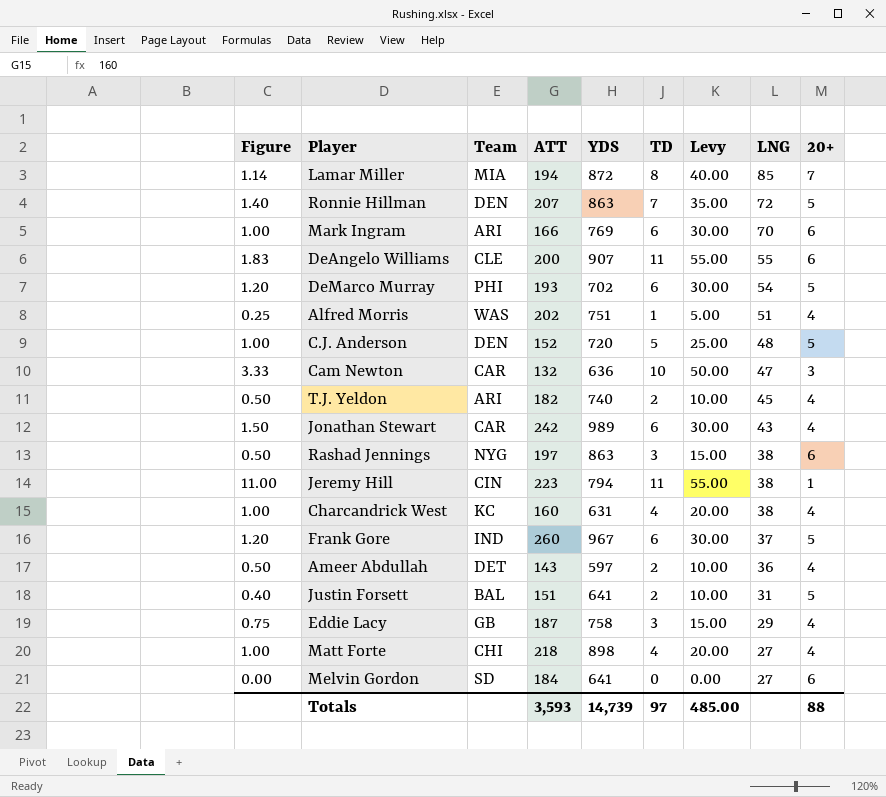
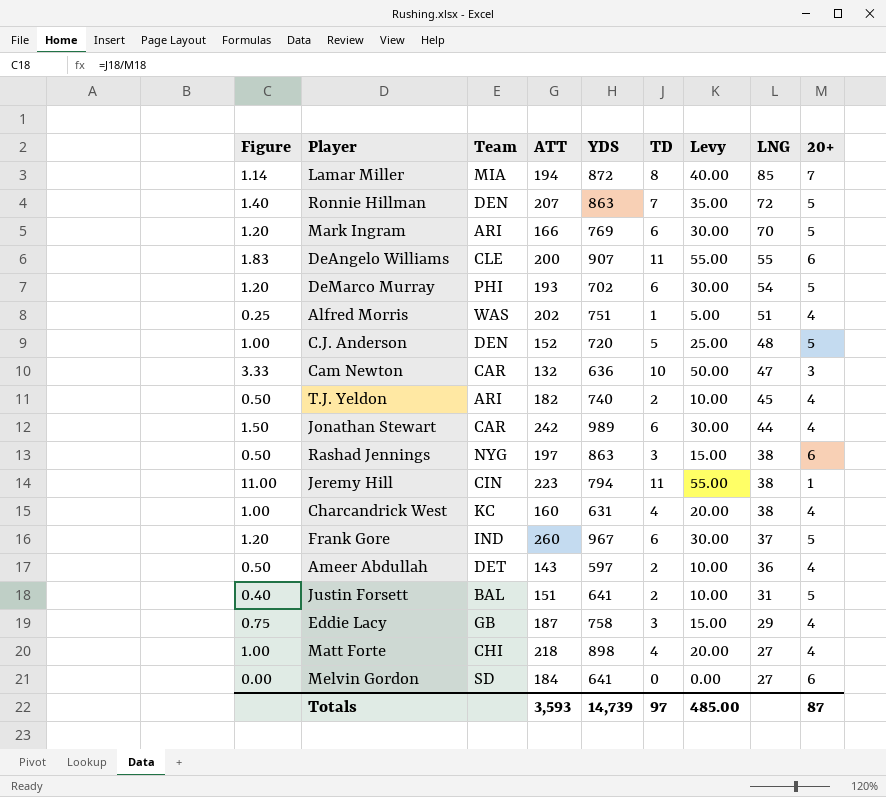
Mark Ingram | Figure: 1.00 -> 1.20
Mark Ingram | 20+: 6 -> 5
Jonathan Stewart | LNG: 43 -> 44
Totals | 20+: 88 -> 87

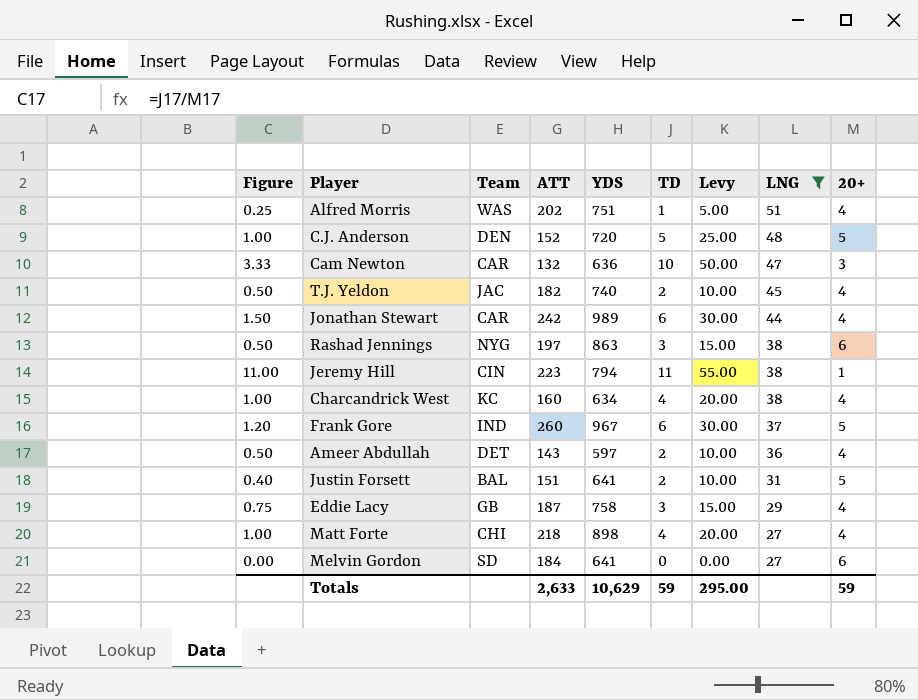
filter: none -> LNG <= 51
T.J. Yeldon | Team: ARI -> JAC
Charcandrick West | YDS: 631 -> 634
Totals | ATT: 3,593 -> 2,633
Totals | YDS: 14,739 -> 10,629
Totals | TD: 97 -> 59
Totals | Levy: 485.00 -> 295.00
Totals | 20+: 87 -> 59

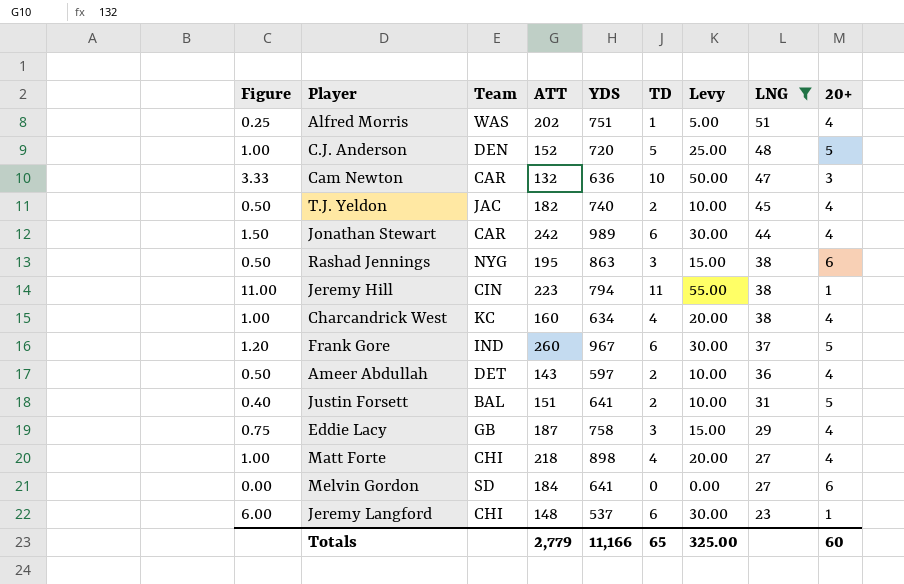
Rashad Jennings | ATT: 197 -> 195
row Jeremy Langford: none -> 6.00 | CHI | 148 | 537 | 6 | 30.00 | 23 | 1
Totals | ATT: 2,633 -> 2,779
Totals | YDS: 10,629 -> 11,166
Totals | TD: 59 -> 65
Totals | Levy: 295.00 -> 325.00
Totals | 20+: 59 -> 60

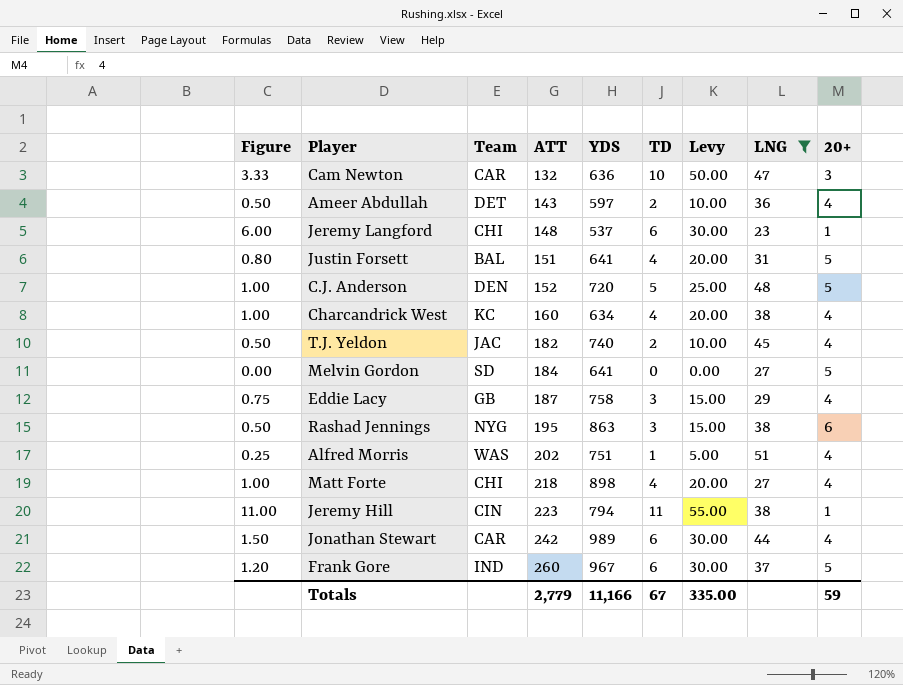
row order: LNG descending -> ATT ascending
Justin Forsett | Figure: 0.40 -> 0.80
Justin Forsett | TD: 2 -> 4
Justin Forsett | Levy: 10.00 -> 20.00
Melvin Gordon | 20+: 6 -> 5
Totals | TD: 65 -> 67
Totals | Levy: 325.00 -> 335.00
Totals | 20+: 60 -> 59

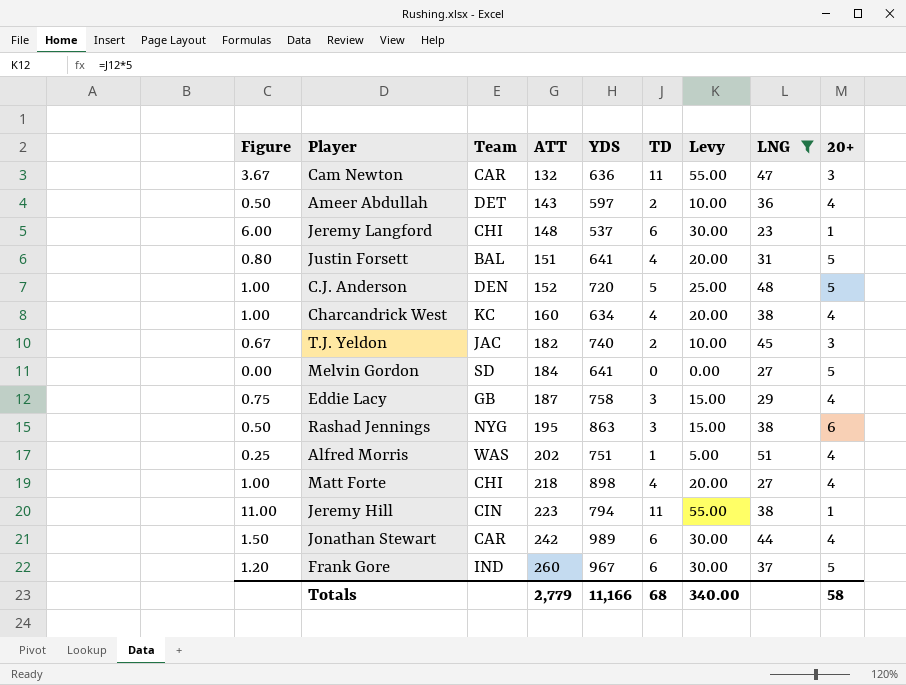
Cam Newton | Figure: 3.33 -> 3.67
Cam Newton | TD: 10 -> 11
Cam Newton | Levy: 50.00 -> 55.00
T.J. Yeldon | Figure: 0.50 -> 0.67
T.J. Yeldon | 20+: 4 -> 3
Totals | TD: 67 -> 68
Totals | Levy: 335.00 -> 340.00
Totals | 20+: 59 -> 58

